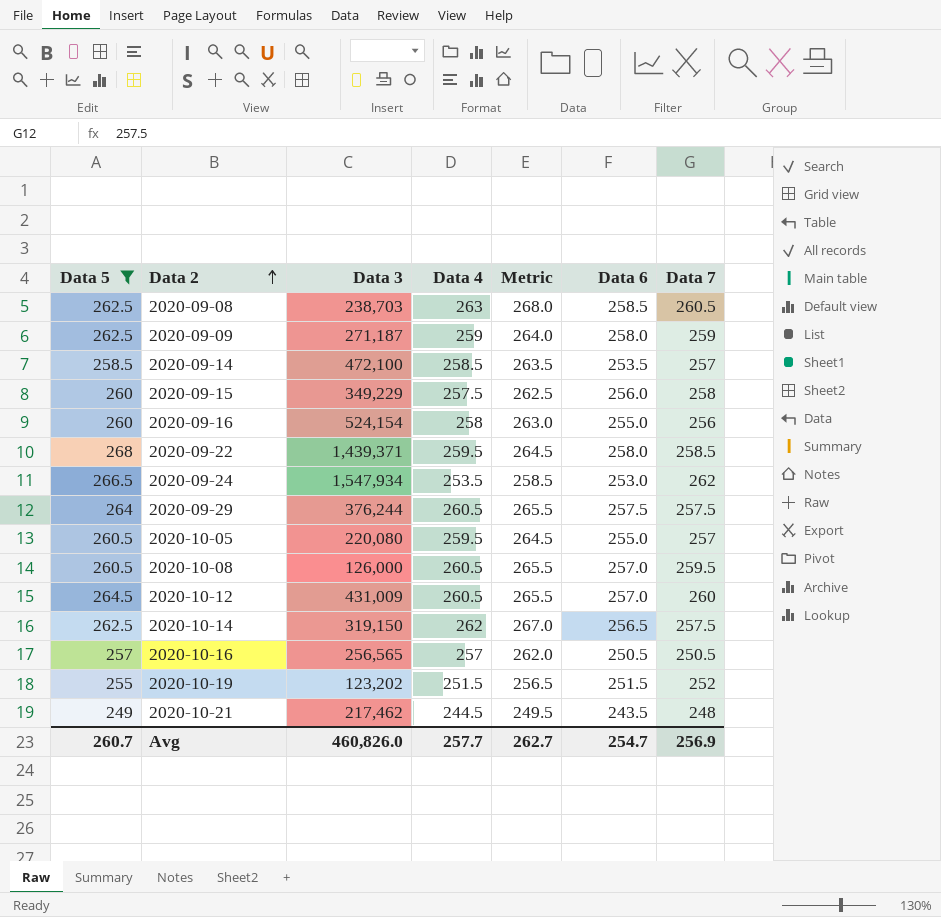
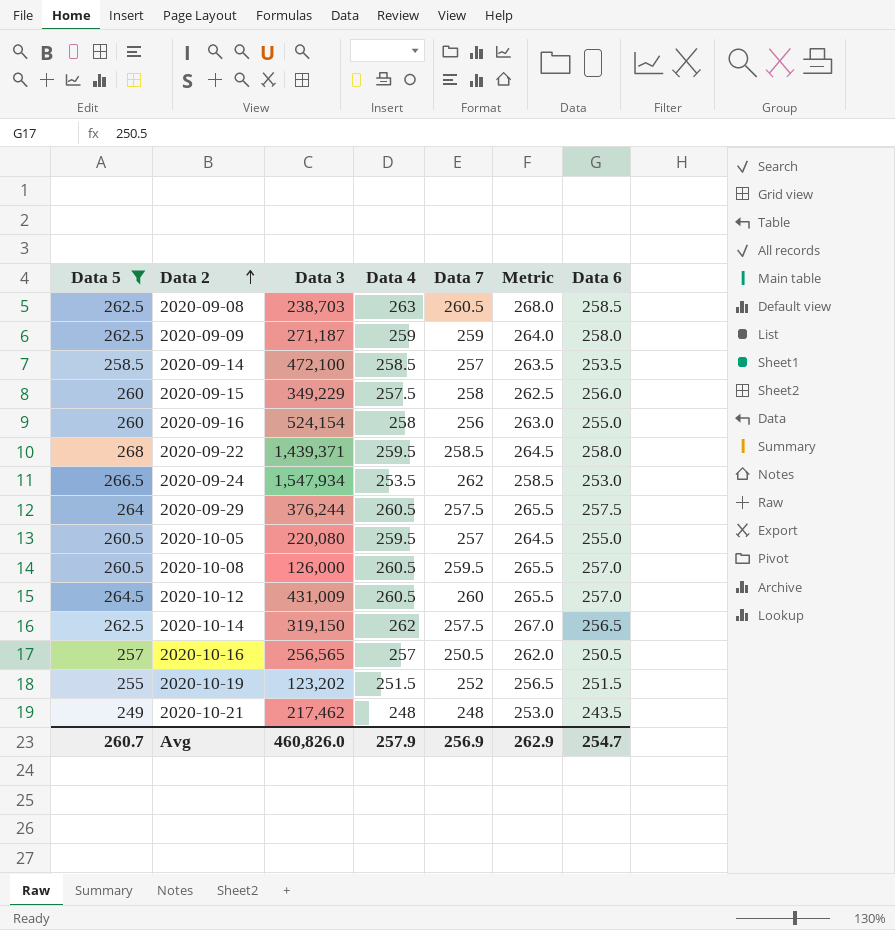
column Data 7 | position: 7 -> 5
2020-10-21 | Data 4: 244.5 -> 248
2020-10-21 | Metric: 249.5 -> 253.0
Avg | Data 4: 257.7 -> 257.9
Avg | Metric: 262.7 -> 262.9

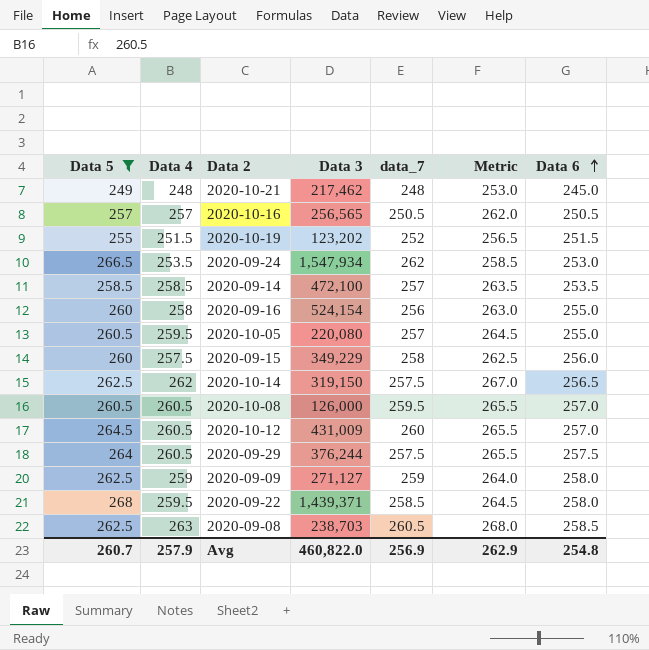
row order: Data 2 ascending -> Data 6 ascending
column Data 4 | position: 4 -> 2
column name: Data 7 -> data_7
2020-10-21 | Data 6: 243.5 -> 245.0
2020-09-09 | Data 3: 271,187 -> 271,127
Avg | Data 3: 460,826.0 -> 460,822.0
Avg | Data 6: 254.7 -> 254.8

